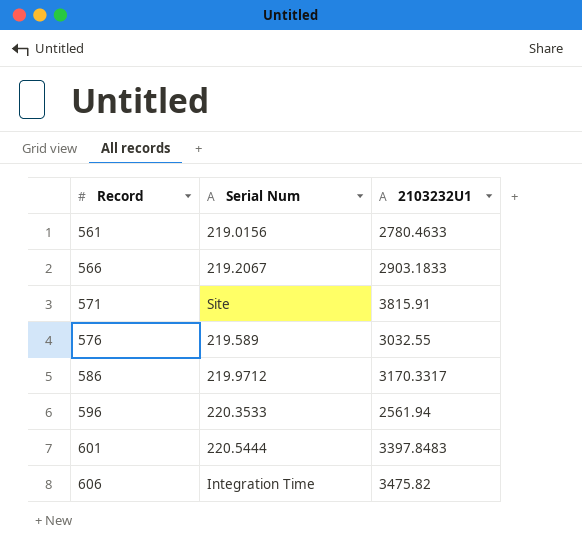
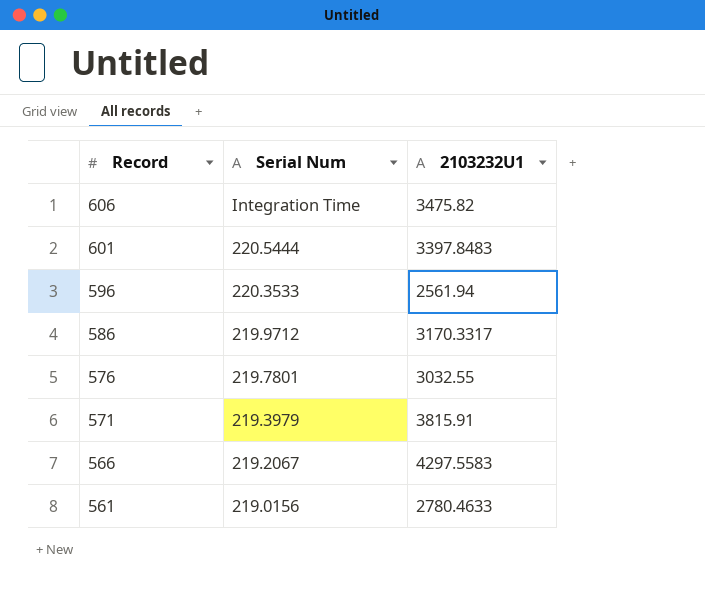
row order: Record ascending -> Record descending
576 | Serial Num: 219.589 -> 219.7801
571 | Serial Num: Site -> 219.3979
566 | 2103232U1: 2903.1833 -> 4297.5583

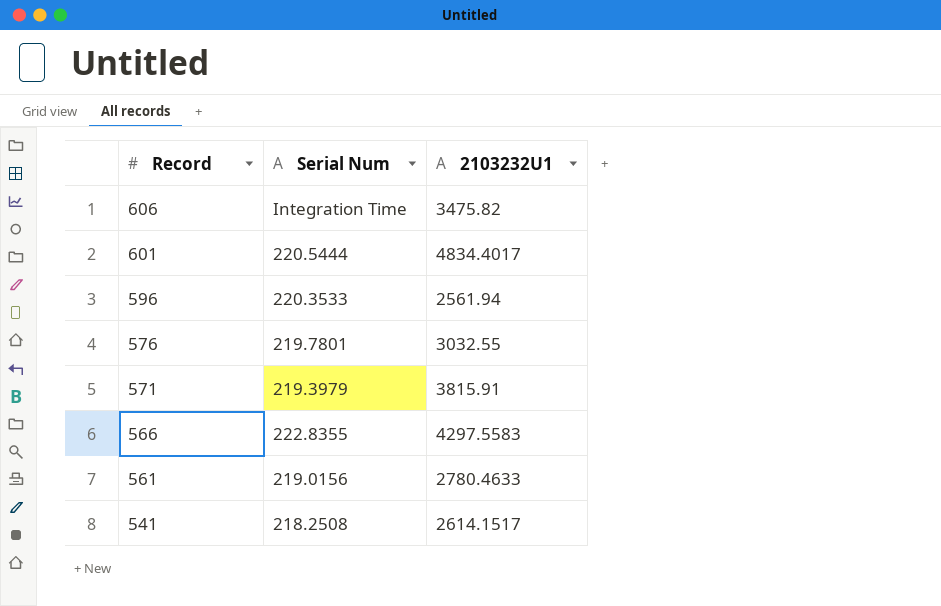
row 586: 219.9712 | 3170.3317 -> none
601 | 2103232U1: 3397.8483 -> 4834.4017
566 | Serial Num: 219.2067 -> 222.8355
row 541: none -> 218.2508 | 2614.1517

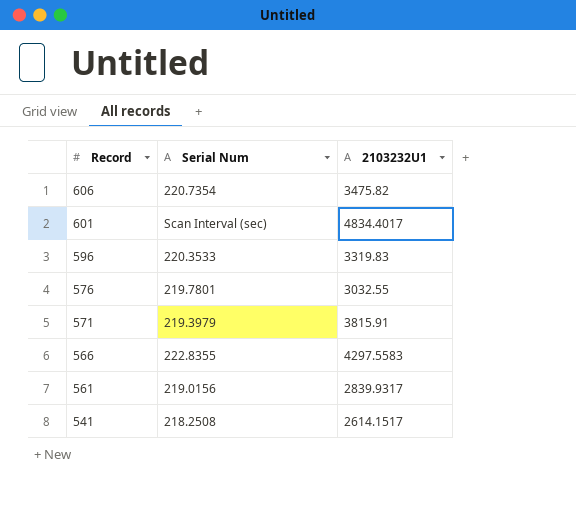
606 | Serial Num: Integration Time -> 220.7354
601 | Serial Num: 220.5444 -> Scan Interval (sec)
596 | 2103232U1: 2561.94 -> 3319.83
561 | 2103232U1: 2780.4633 -> 2839.9317

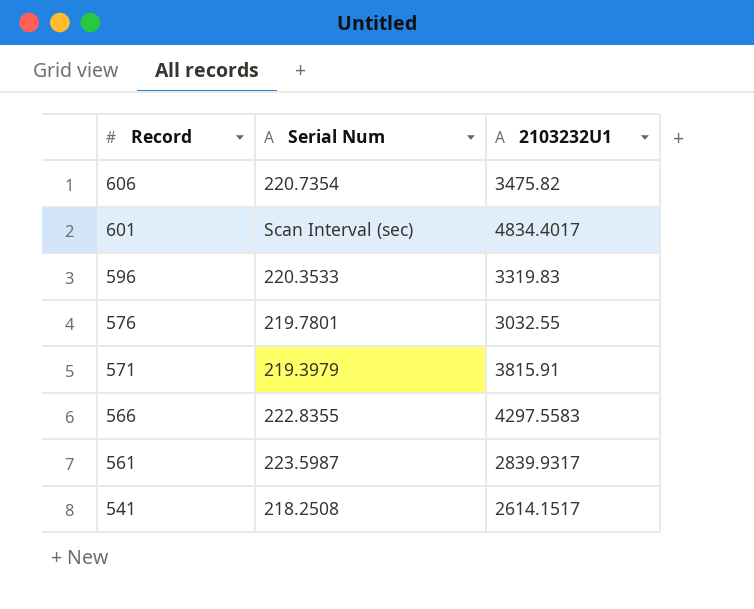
561 | Serial Num: 219.0156 -> 223.5987

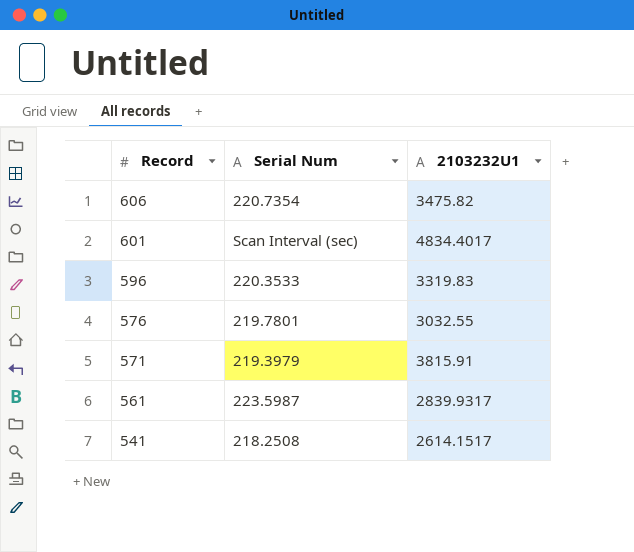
row 566: 222.8355 | 4297.5583 -> none

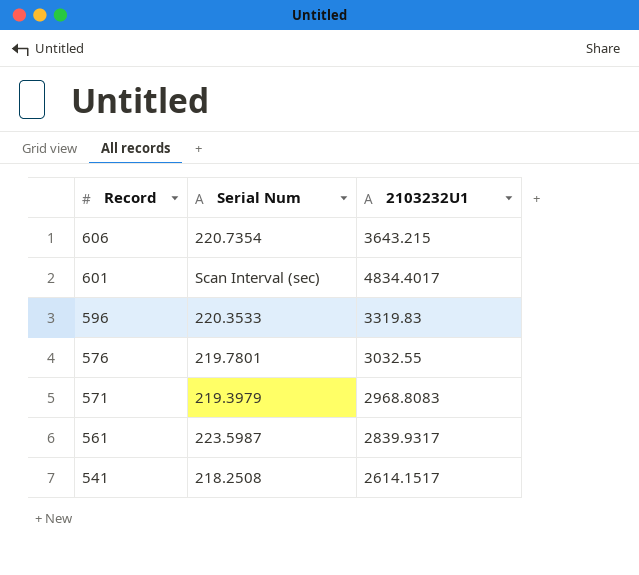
606 | 2103232U1: 3475.82 -> 3643.215
571 | 2103232U1: 3815.91 -> 2968.8083

